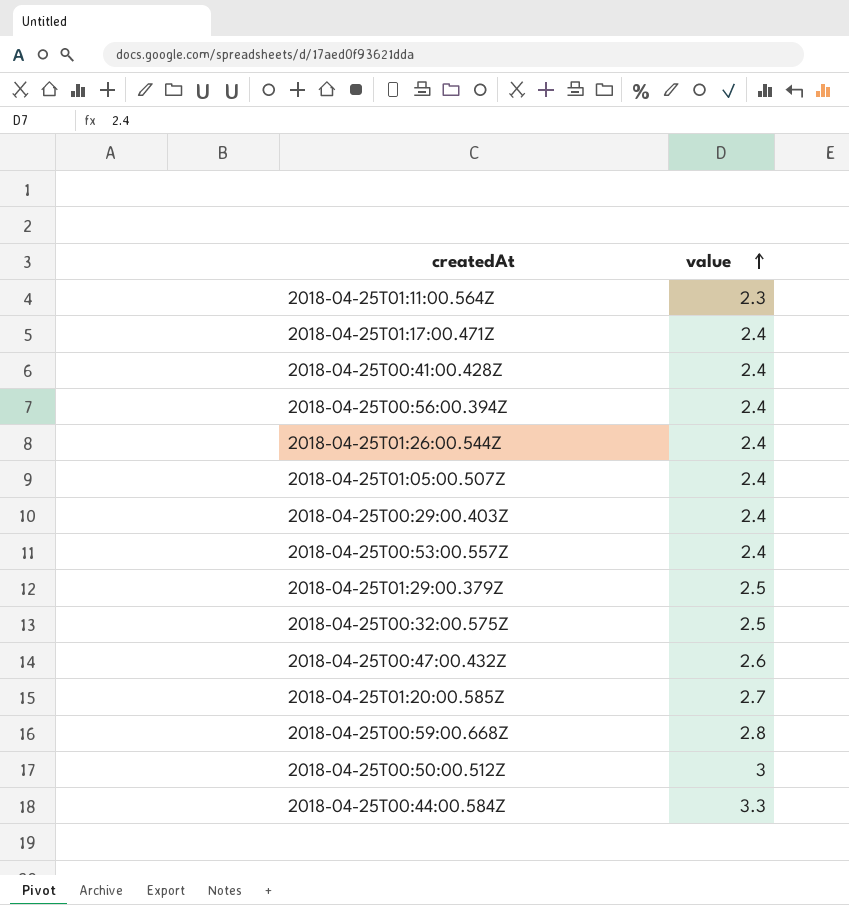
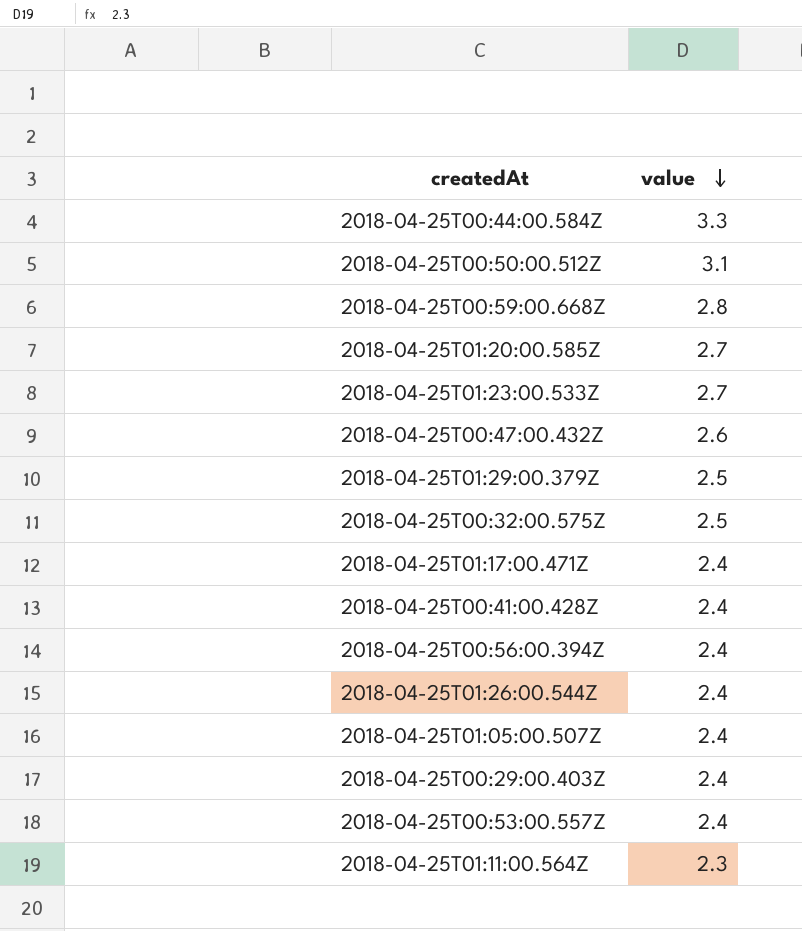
row order: value ascending -> value descending
2018-04-25T00:50:00.512Z | value: 3 -> 3.1
row 2018-04-25T01:23:00.533Z: none -> 2.7

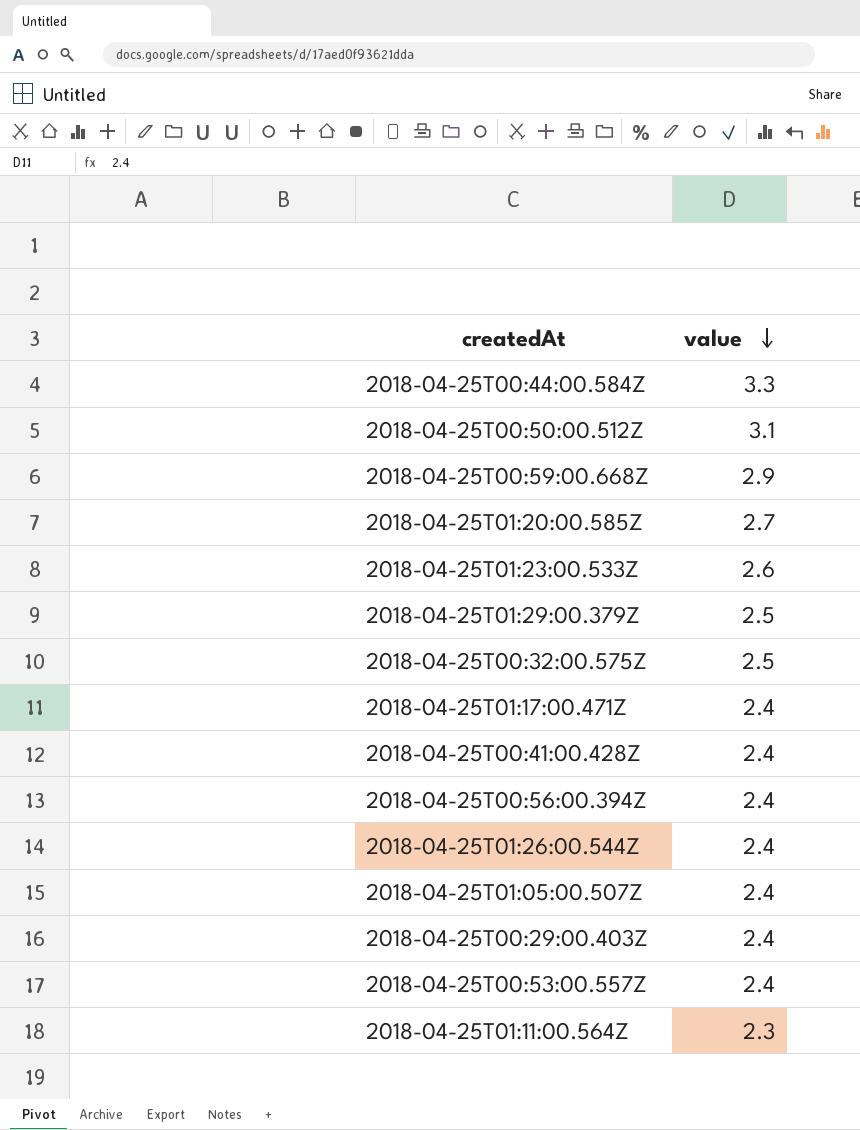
row 2018-04-25T00:47:00.432Z: 2.6 -> none
2018-04-25T00:59:00.668Z | value: 2.8 -> 2.9
2018-04-25T01:23:00.533Z | value: 2.7 -> 2.6

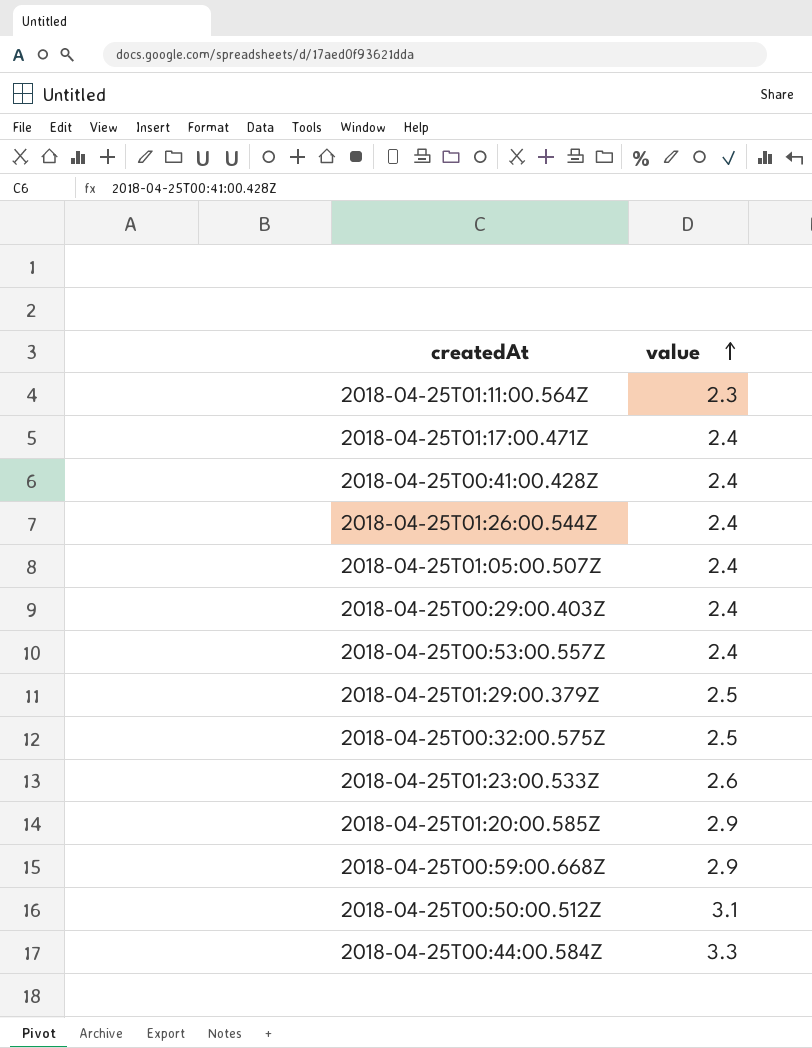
row order: value descending -> value ascending
row 2018-04-25T00:56:00.394Z: 2.4 -> none
2018-04-25T01:20:00.585Z | value: 2.7 -> 2.9

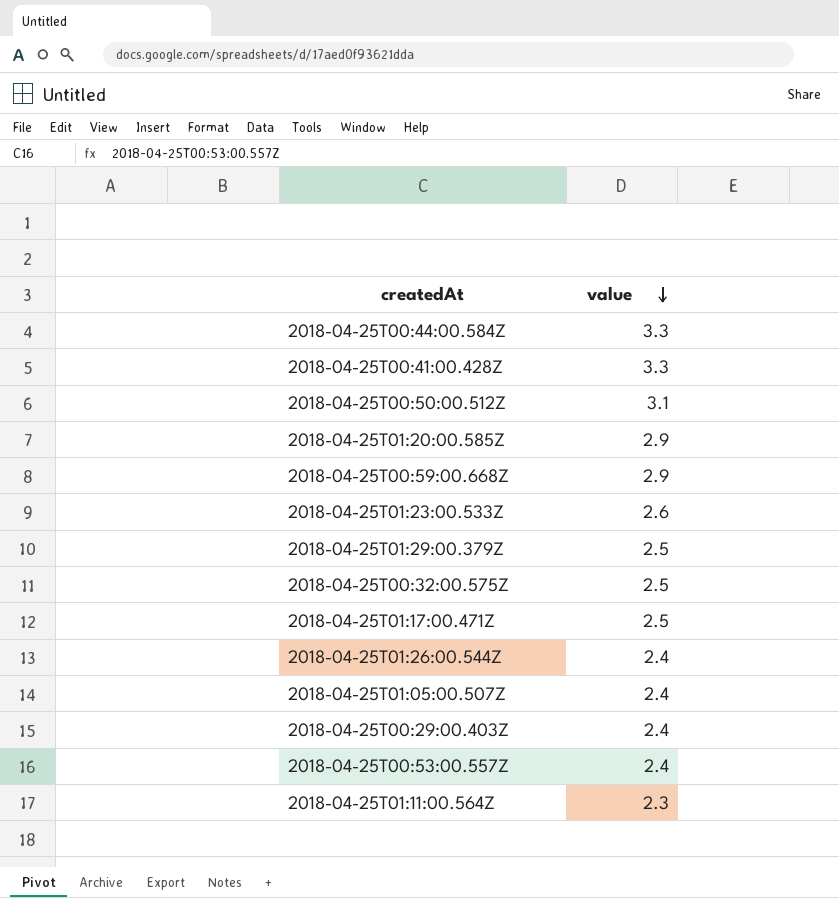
row order: value ascending -> value descending
2018-04-25T00:41:00.428Z | value: 2.4 -> 3.3
2018-04-25T01:17:00.471Z | value: 2.4 -> 2.5

